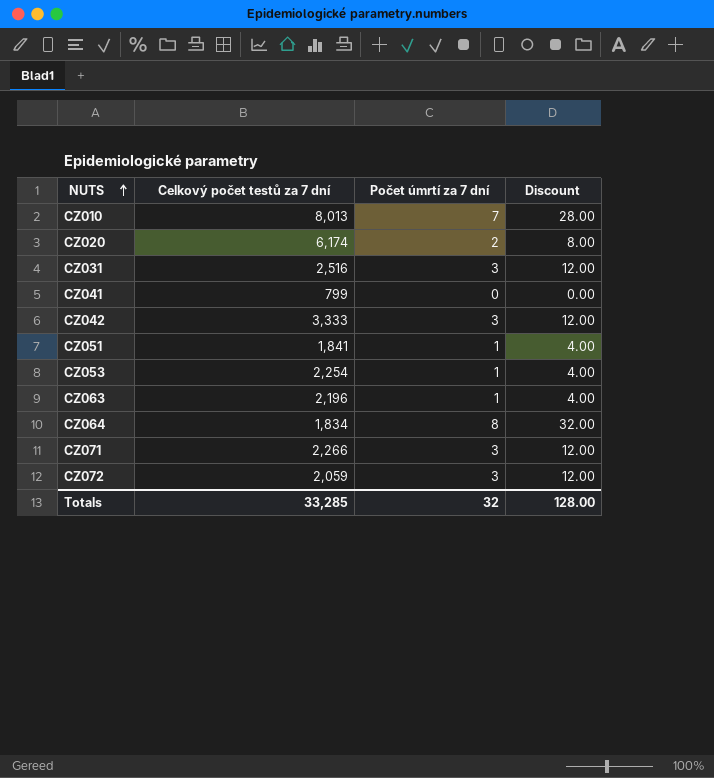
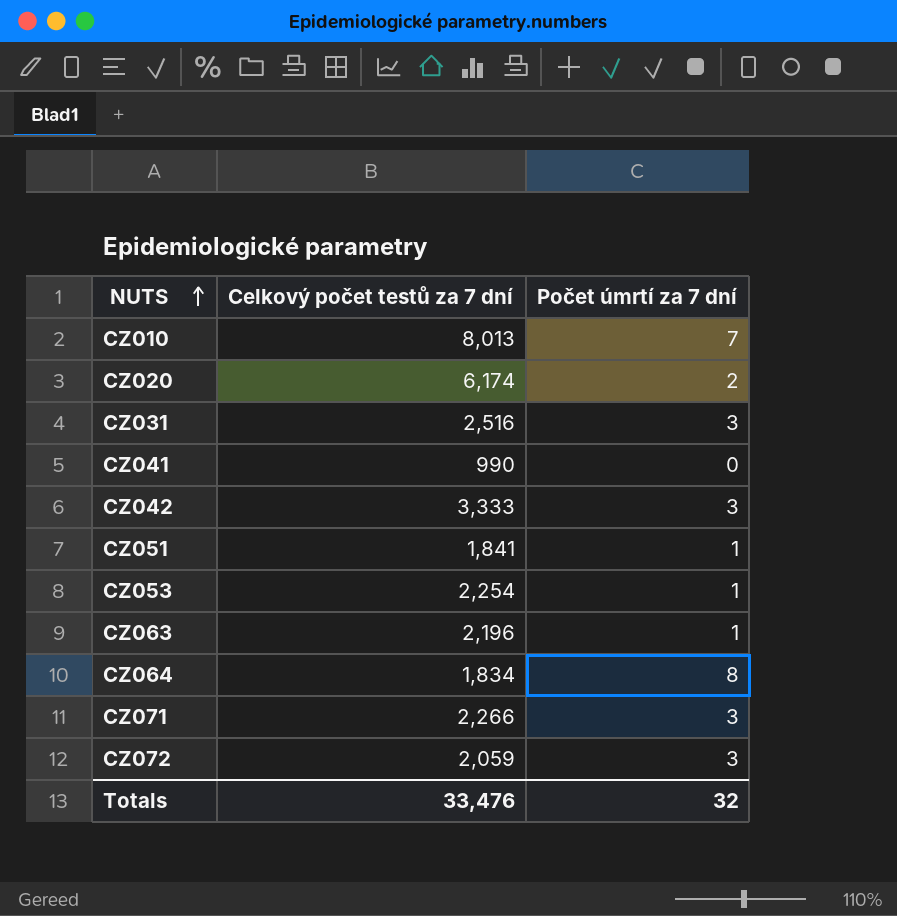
column Discount | formula: [Počet úmrtí za 7 dní] * 4 -> none
CZ041 | Celkový počet testů za 7 dní: 799 -> 990
Totals | Celkový počet testů za 7 dní: 33,285 -> 33,476

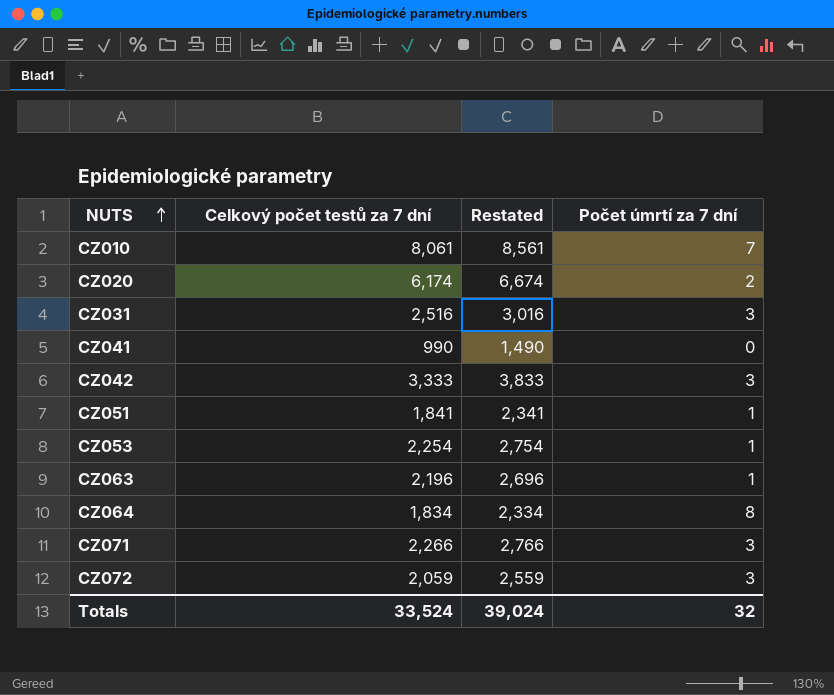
column Restated | formula: none -> [Celkový počet testů za 7 dní] + 500
CZ010 | Celkový počet testů za 7 dní: 8,013 -> 8,061
Totals | Celkový počet testů za 7 dní: 33,476 -> 33,524

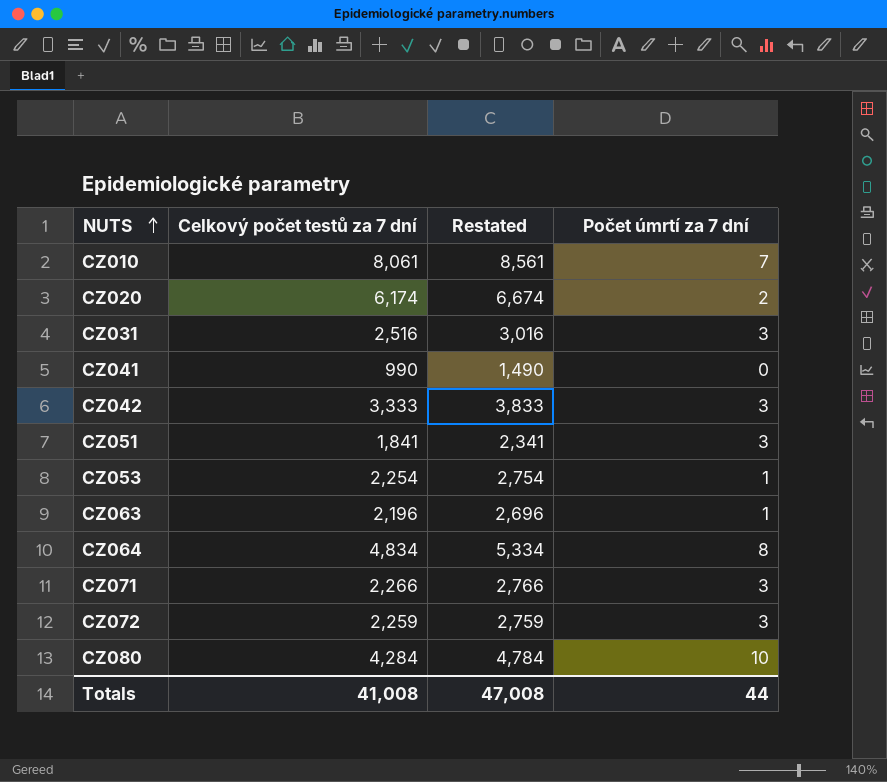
CZ051 | Počet úmrtí za 7 dní: 1 -> 3
CZ064 | Celkový počet testů za 7 dní: 1,834 -> 4,834
CZ064 | Restated: 2,334 -> 5,334
CZ072 | Celkový počet testů za 7 dní: 2,059 -> 2,259
CZ072 | Restated: 2,559 -> 2,759
row CZ080: none -> 4,284 | 4,784 | 10
Totals | Celkový počet testů za 7 dní: 33,524 -> 41,008
Totals | Restated: 39,024 -> 47,008
Totals | Počet úmrtí za 7 dní: 32 -> 44

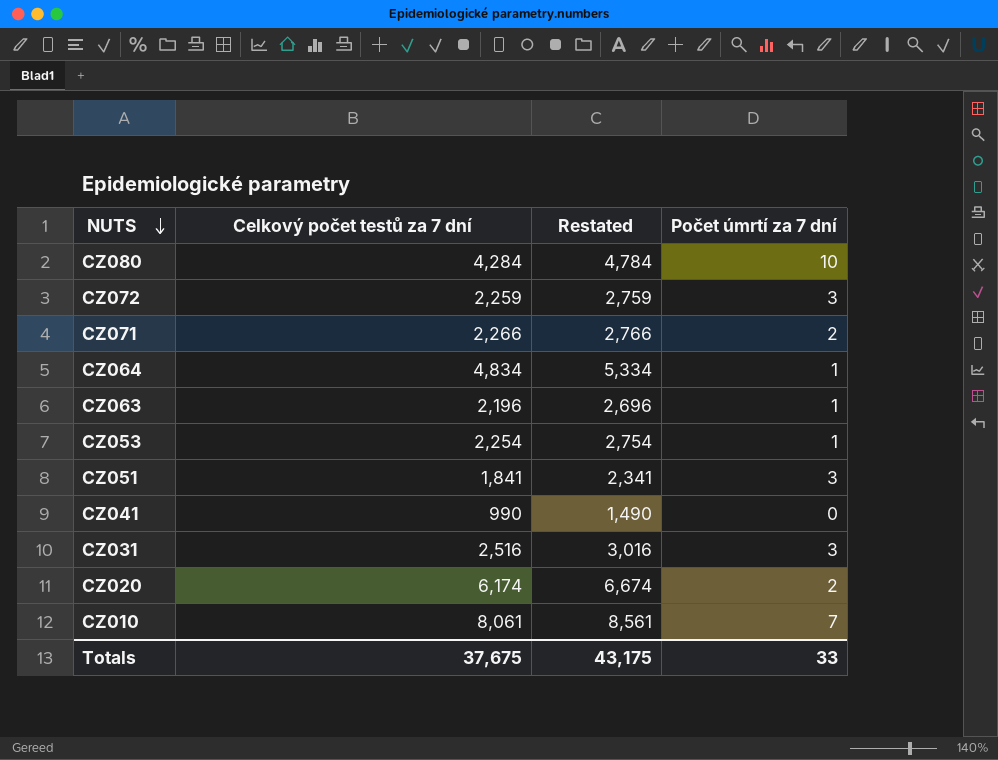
row order: NUTS ascending -> NUTS descending
row CZ042: 3,333 | 3,833 | 3 -> none
CZ071 | Počet úmrtí za 7 dní: 3 -> 2
CZ064 | Počet úmrtí za 7 dní: 8 -> 1
Totals | Celkový počet testů za 7 dní: 41,008 -> 37,675
Totals | Restated: 47,008 -> 43,175
Totals | Počet úmrtí za 7 dní: 44 -> 33

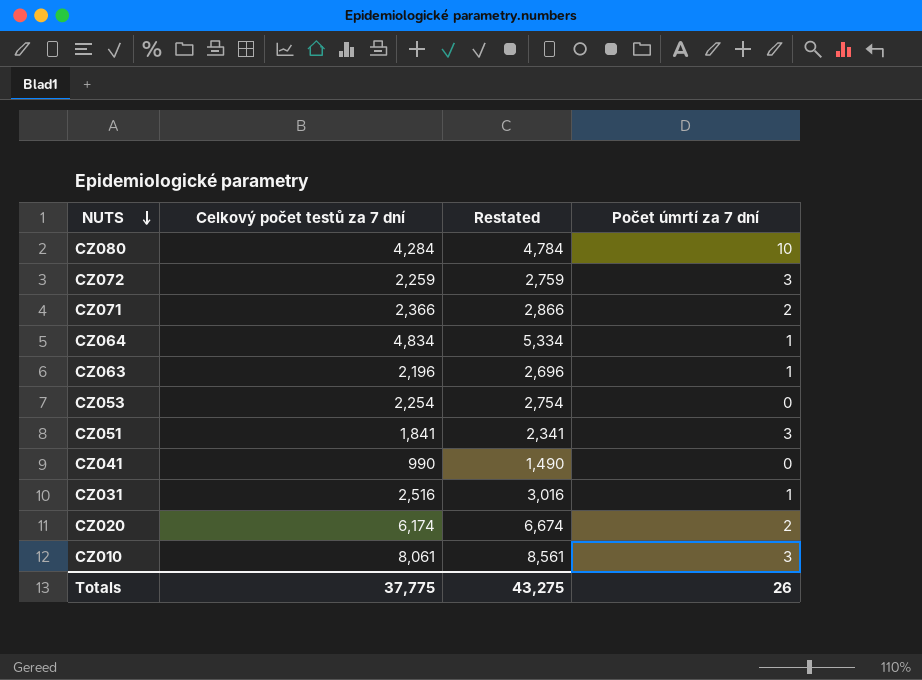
CZ071 | Celkový počet testů za 7 dní: 2,266 -> 2,366
CZ071 | Restated: 2,766 -> 2,866
CZ053 | Počet úmrtí za 7 dní: 1 -> 0
CZ031 | Počet úmrtí za 7 dní: 3 -> 1
CZ010 | Počet úmrtí za 7 dní: 7 -> 3
Totals | Celkový počet testů za 7 dní: 37,675 -> 37,775
Totals | Restated: 43,175 -> 43,275
Totals | Počet úmrtí za 7 dní: 33 -> 26

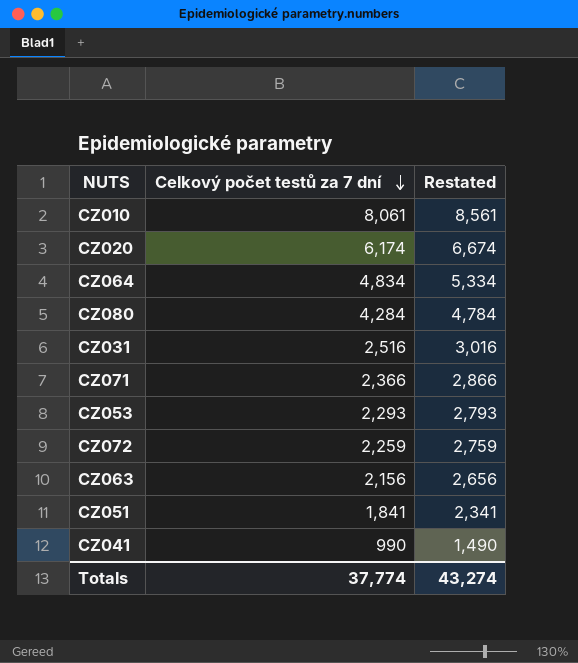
row order: NUTS descending -> Celkový počet testů za 7 dní descending
column Počet úmrtí za 7 dní | position: 4 -> none
CZ053 | Celkový počet testů za 7 dní: 2,254 -> 2,293
CZ053 | Restated: 2,754 -> 2,793
CZ063 | Celkový počet testů za 7 dní: 2,196 -> 2,156
CZ063 | Restated: 2,696 -> 2,656
Totals | Celkový počet testů za 7 dní: 37,775 -> 37,774
Totals | Restated: 43,275 -> 43,274

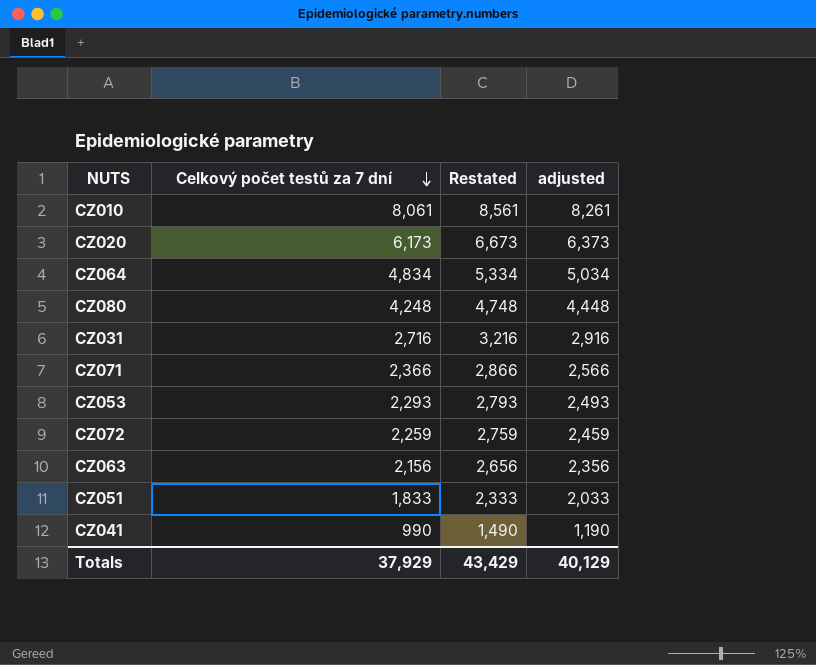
column adjusted | formula: none -> [Celkový počet testů za 7 dní] + 200
CZ020 | Celkový počet testů za 7 dní: 6,174 -> 6,173
CZ020 | Restated: 6,674 -> 6,673
CZ080 | Celkový počet testů za 7 dní: 4,284 -> 4,248
CZ080 | Restated: 4,784 -> 4,748
CZ031 | Celkový počet testů za 7 dní: 2,516 -> 2,716
CZ031 | Restated: 3,016 -> 3,216
CZ051 | Celkový počet testů za 7 dní: 1,841 -> 1,833
CZ051 | Restated: 2,341 -> 2,333
Totals | Celkový počet testů za 7 dní: 37,774 -> 37,929
Totals | Restated: 43,274 -> 43,429

